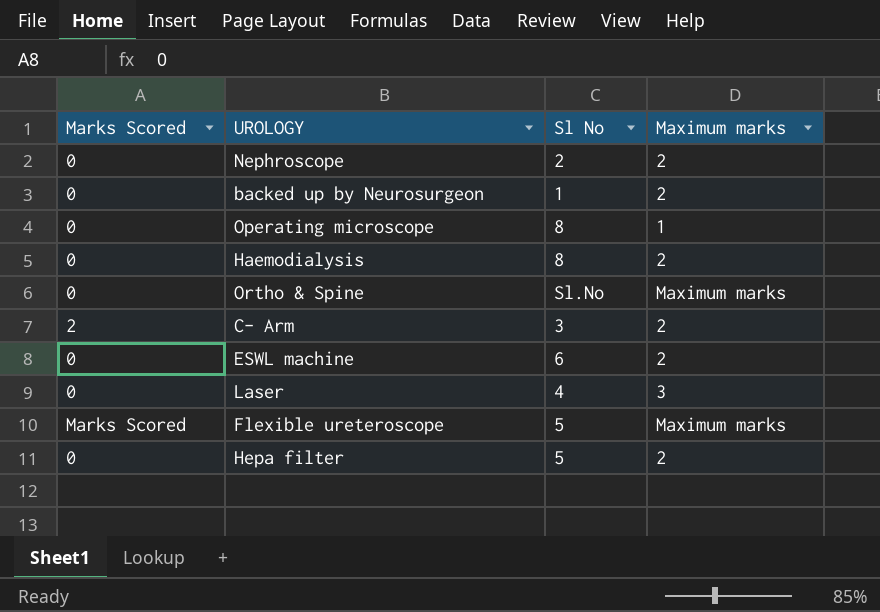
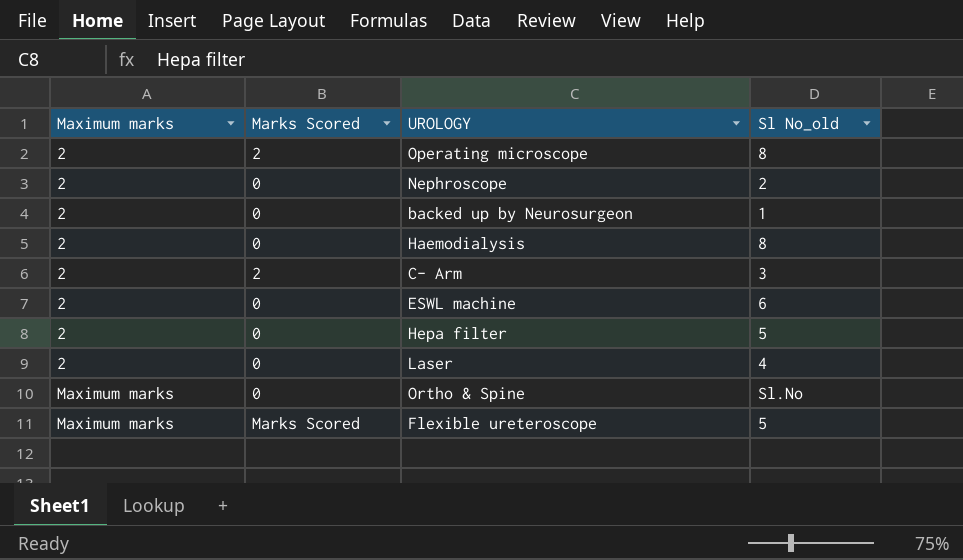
row order: none -> Maximum marks ascending
column Maximum marks | position: 4 -> 1
column name: Sl No -> Sl No_old
Operating microscope | Maximum marks: 1 -> 2
Operating microscope | Marks Scored: 0 -> 2
Laser | Maximum marks: 3 -> 2

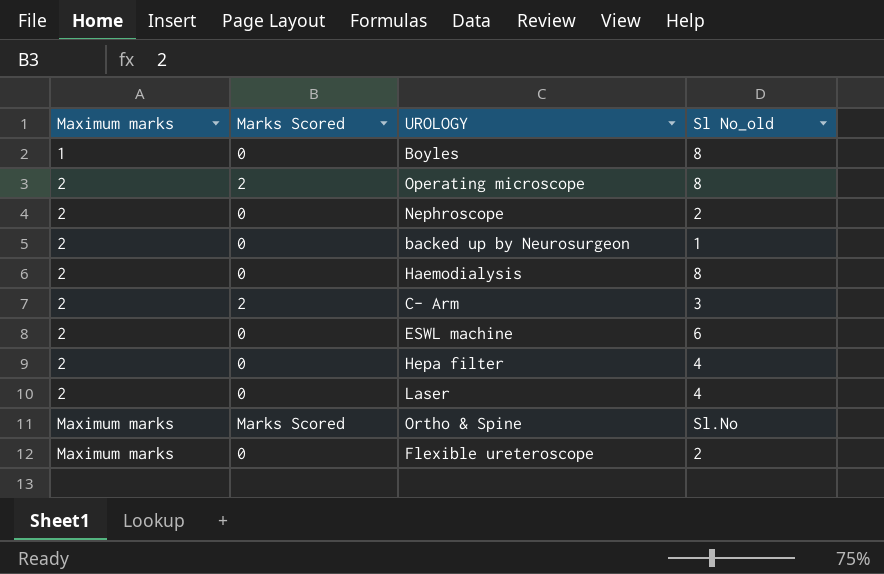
row Boyles: none -> 1 | 0 | 8
Hepa filter | Sl No_old: 5 -> 4
Ortho & Spine | Marks Scored: 0 -> Marks Scored
Flexible ureteroscope | Marks Scored: Marks Scored -> 0
Flexible ureteroscope | Sl No_old: 5 -> 2

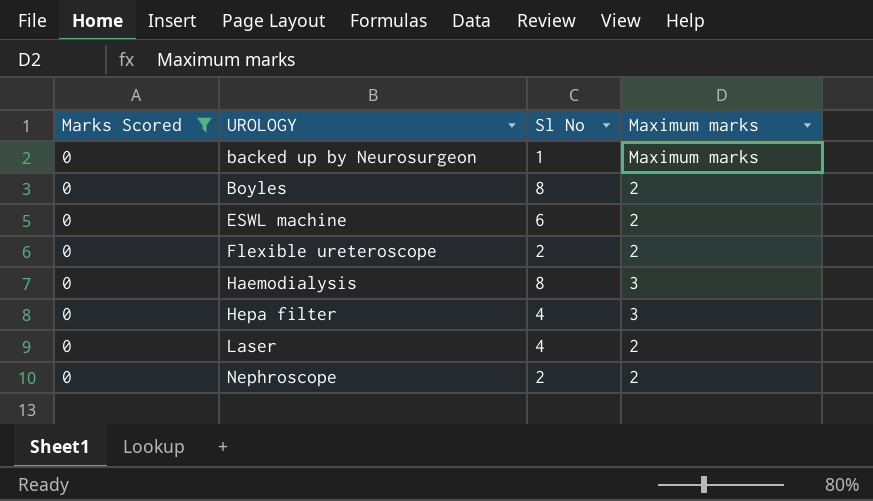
filter: none -> Marks Scored = 0
row order: Maximum marks ascending -> UROLOGY ascending
column name: Sl No_old -> Sl No
column Maximum marks | position: 1 -> 4
backed up by Neurosurgeon | Maximum marks: 2 -> Maximum marks
Boyles | Maximum marks: 1 -> 2
Flexible ureteroscope | Maximum marks: Maximum marks -> 2
Haemodialysis | Maximum marks: 2 -> 3
Hepa filter | Maximum marks: 2 -> 3

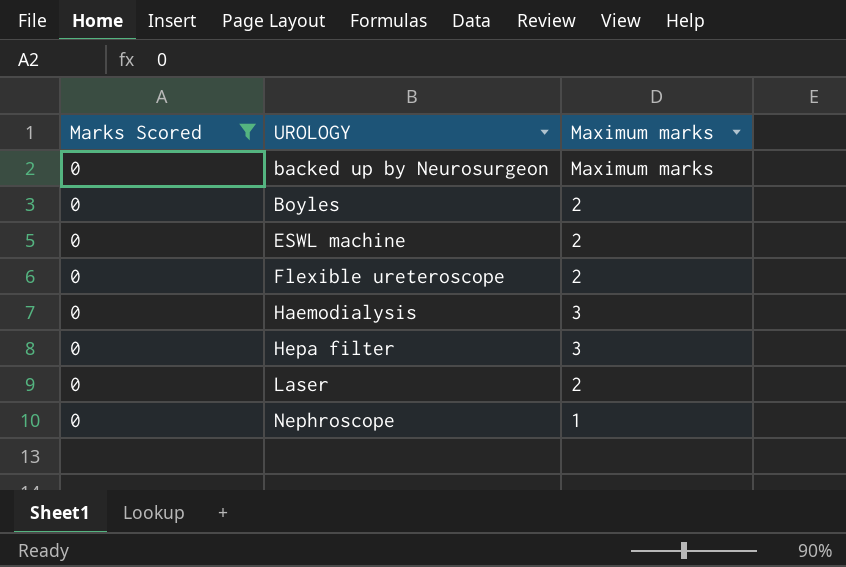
column Sl No | position: 3 -> none
Nephroscope | Maximum marks: 2 -> 1

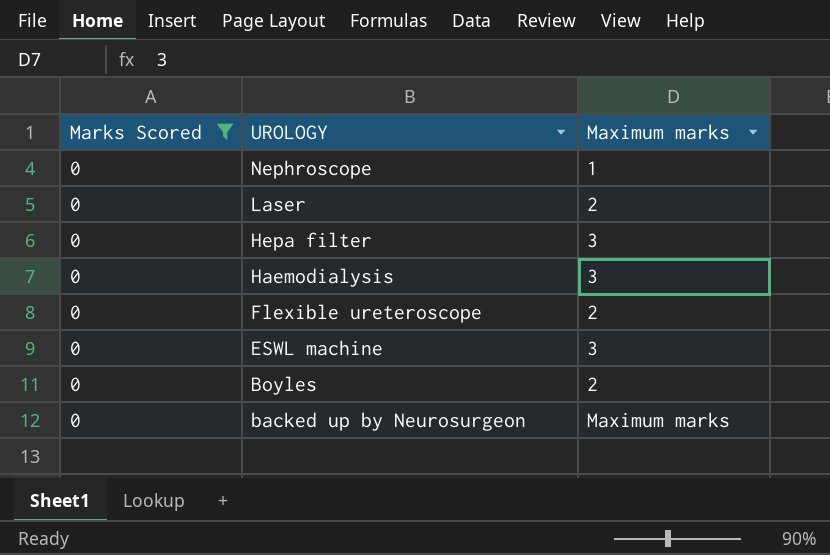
row order: UROLOGY ascending -> UROLOGY descending
ESWL machine | Maximum marks: 2 -> 3

